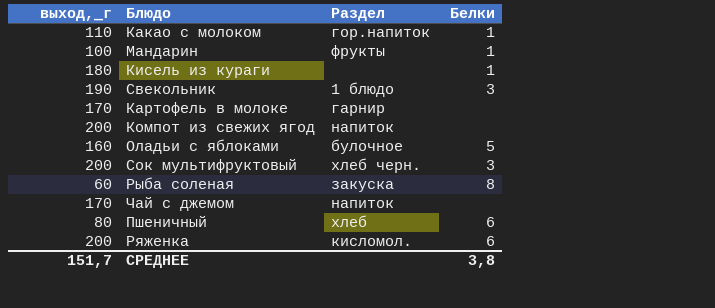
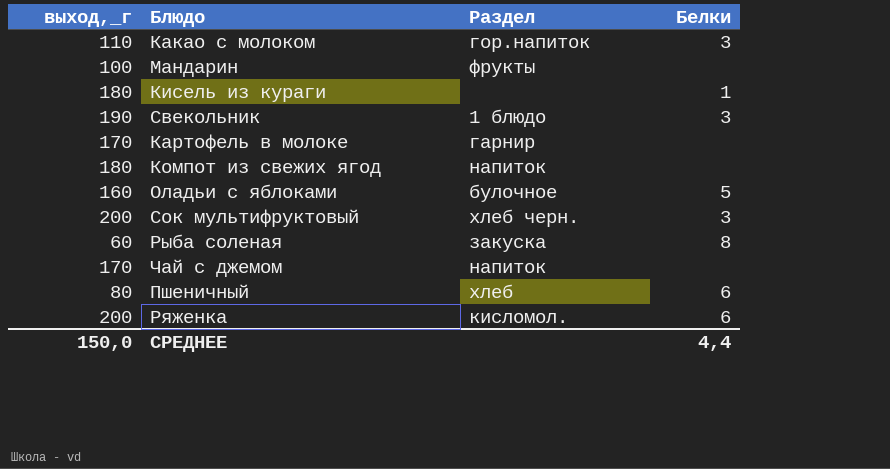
Какао с молоком | Белки: 1 -> 3
Мандарин | Белки: 1 -> none
Компот из свежих ягод | выход,_г: 200 -> 180
СРЕДНЕЕ | выход,_г: 151,7 -> 150,0
СРЕДНЕЕ | Белки: 3,8 -> 4,4

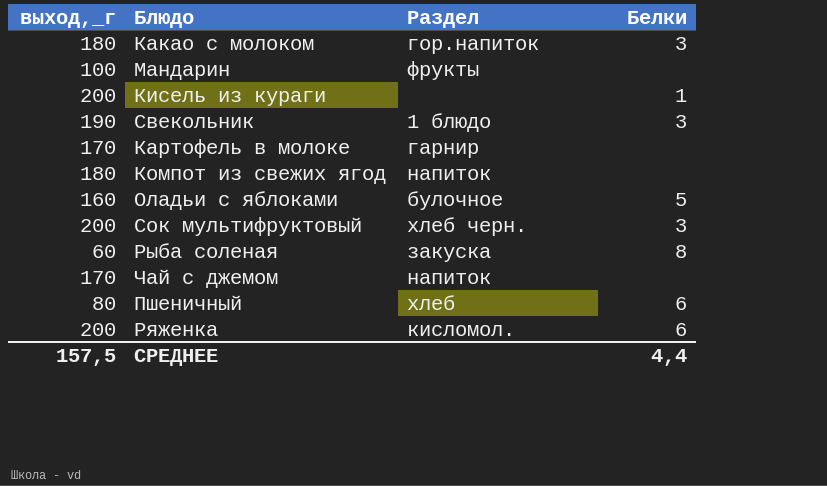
Какао с молоком | выход,_г: 110 -> 180
Кисель из кураги | выход,_г: 180 -> 200
СРЕДНЕЕ | выход,_г: 150,0 -> 157,5

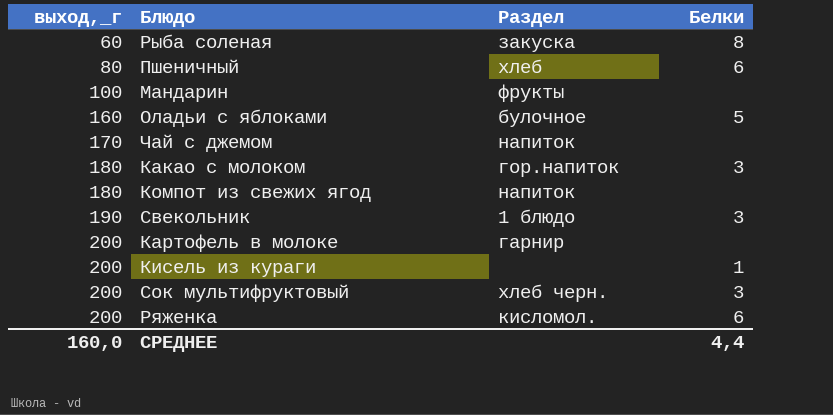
row order: none -> выход,_г ascending
Картофель в молоке | выход,_г: 170 -> 200
СРЕДНЕЕ | выход,_г: 157,5 -> 160,0

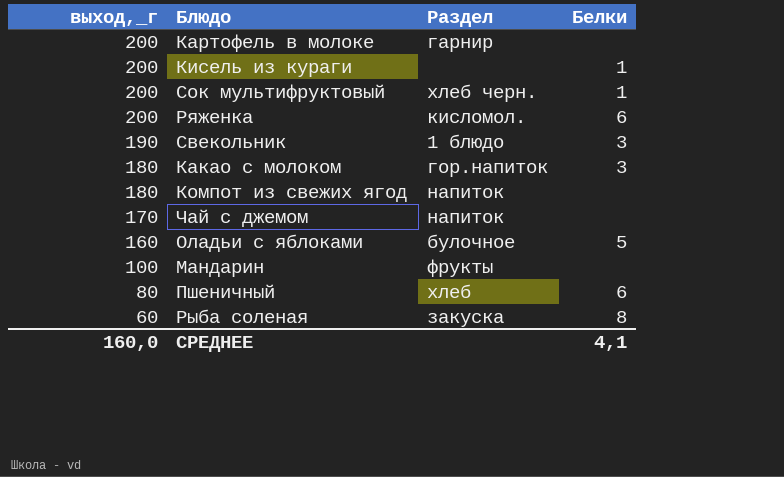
row order: выход,_г ascending -> выход,_г descending
Сок мультифруктовый | Белки: 3 -> 1
СРЕДНЕЕ | Белки: 4,4 -> 4,1

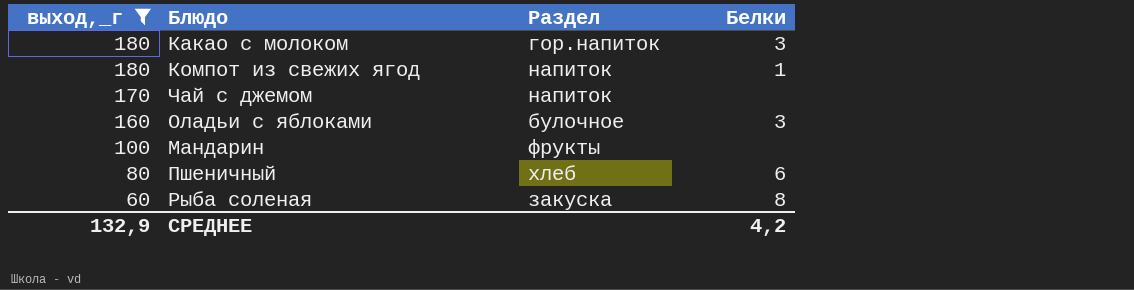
filter: none -> выход,_г <= 180
Компот из свежих ягод | Белки: none -> 1
Оладьи с яблоками | Белки: 5 -> 3
СРЕДНЕЕ | выход,_г: 160,0 -> 132,9
СРЕДНЕЕ | Белки: 4,1 -> 4,2

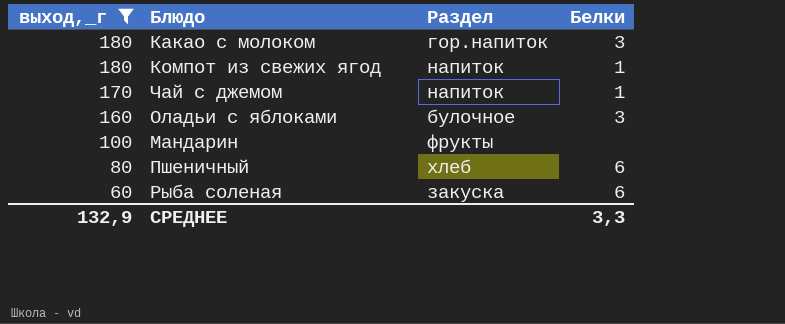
Чай с джемом | Белки: none -> 1
Рыба соленая | Белки: 8 -> 6
СРЕДНЕЕ | Белки: 4,2 -> 3,3

